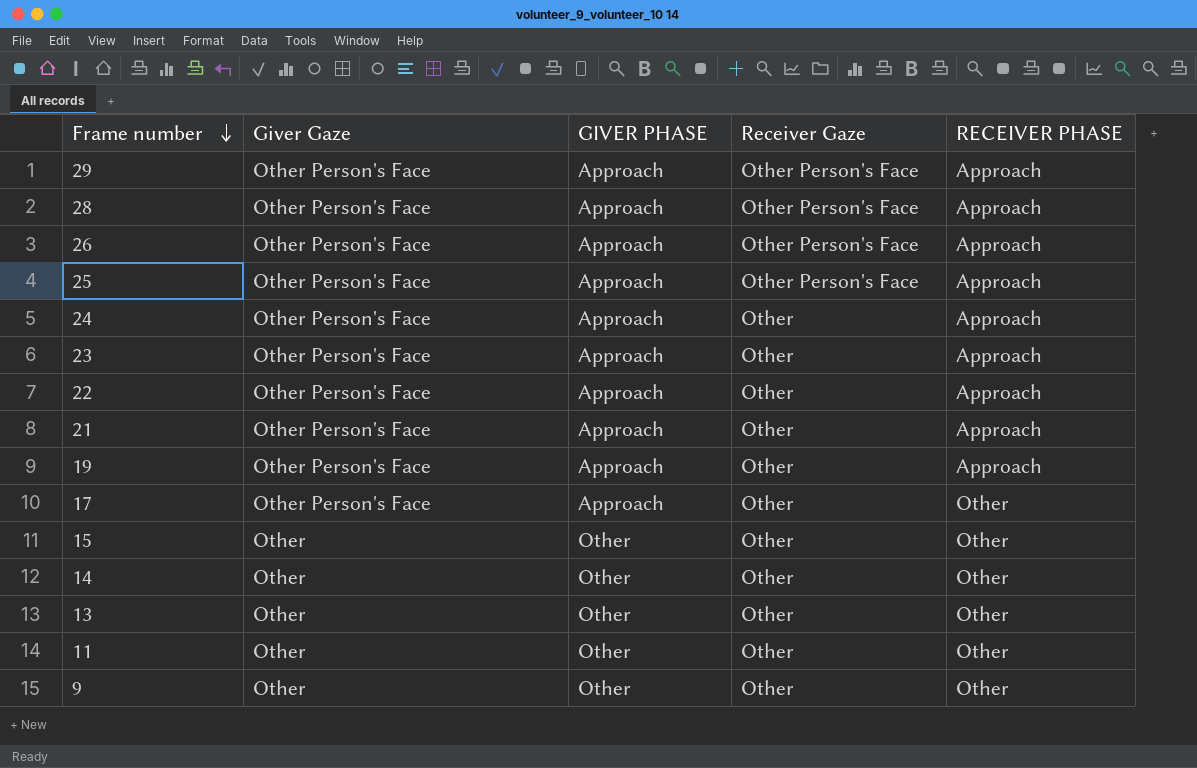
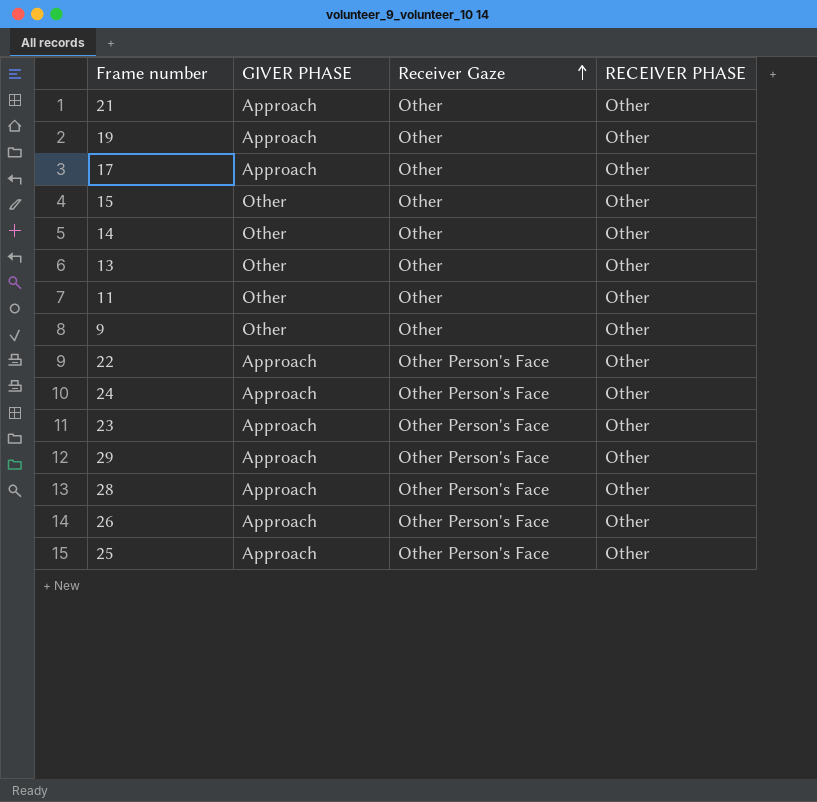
row order: Frame number descending -> Receiver Gaze ascending
column Giver Gaze | position: 2 -> none
21 | RECEIVER PHASE: Approach -> Other
19 | RECEIVER PHASE: Approach -> Other
22 | Receiver Gaze: Other -> Other Person's Face
22 | RECEIVER PHASE: Approach -> Other
24 | Receiver Gaze: Other -> Other Person's Face
24 | RECEIVER PHASE: Approach -> Other
23 | Receiver Gaze: Other -> Other Person's Face
23 | RECEIVER PHASE: Approach -> Other
29 | RECEIVER PHASE: Approach -> Other
28 | RECEIVER PHASE: Approach -> Other
26 | RECEIVER PHASE: Approach -> Other
25 | RECEIVER PHASE: Approach -> Other

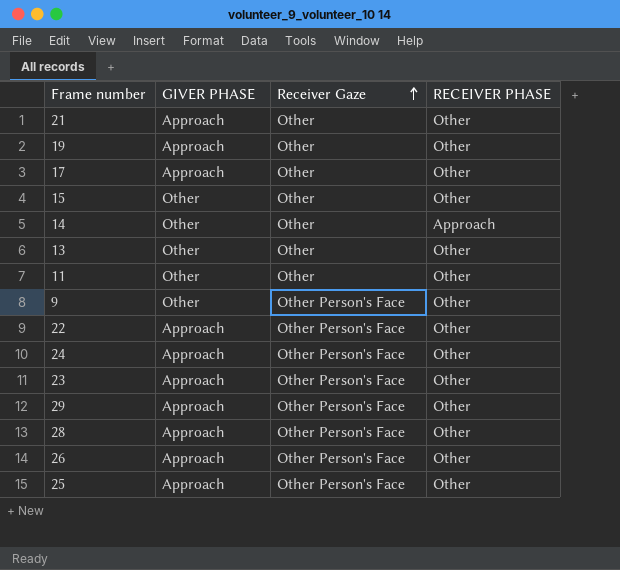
14 | RECEIVER PHASE: Other -> Approach
9 | Receiver Gaze: Other -> Other Person's Face

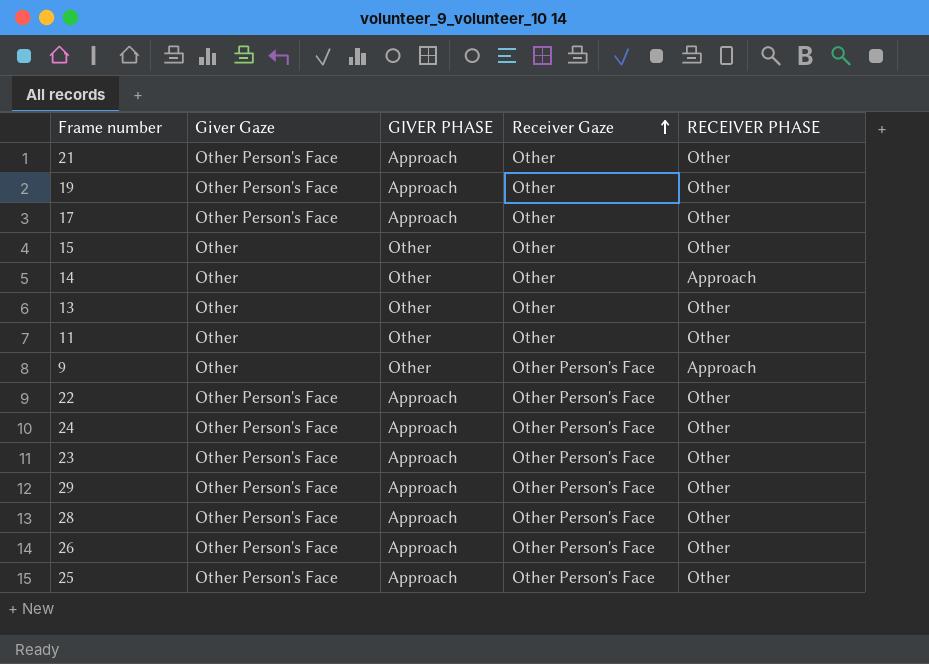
column Giver Gaze | position: none -> 2
9 | RECEIVER PHASE: Other -> Approach

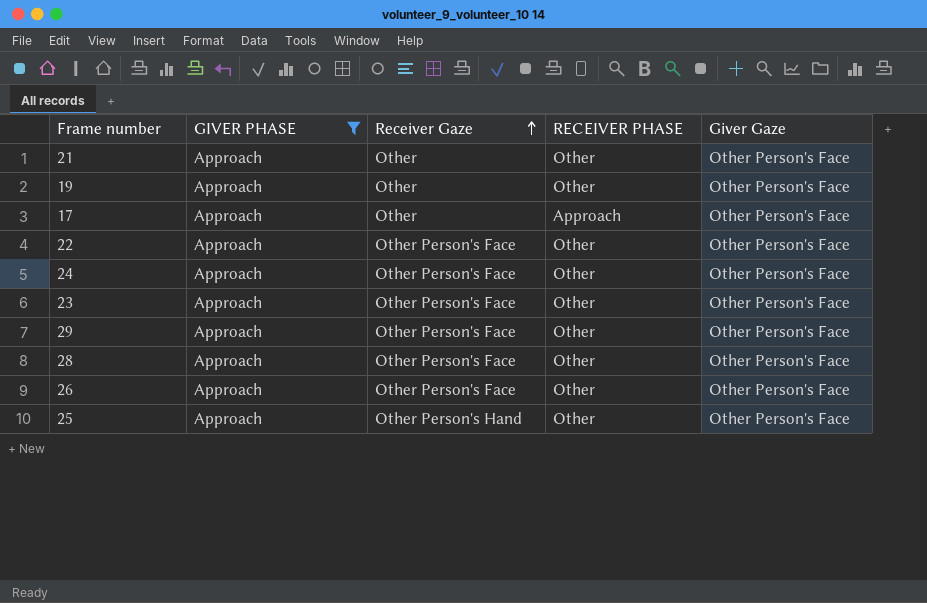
filter: none -> GIVER PHASE = Approach
column Giver Gaze | position: 2 -> 5
17 | RECEIVER PHASE: Other -> Approach
25 | Receiver Gaze: Other Person's Face -> Other Person's Hand

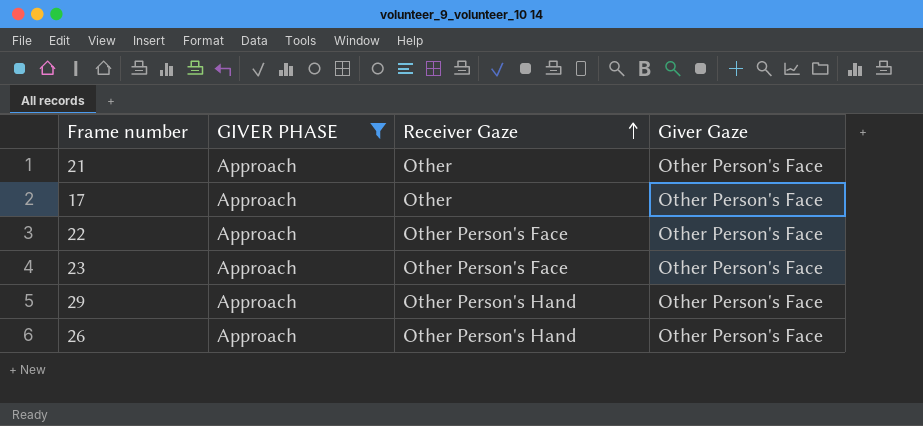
column RECEIVER PHASE | position: 4 -> none
row 19: Approach | Other | Other | Other Person's Face -> none
row 24: Approach | Other Person's Face | Other | Other Person's Face -> none
row 28: Approach | Other Person's Face | Other | Other Person's Face -> none
row 25: Approach | Other Person's Hand | Other | Other Person's Face -> none
29 | Receiver Gaze: Other Person's Face -> Other Person's Hand
26 | Receiver Gaze: Other Person's Face -> Other Person's Hand

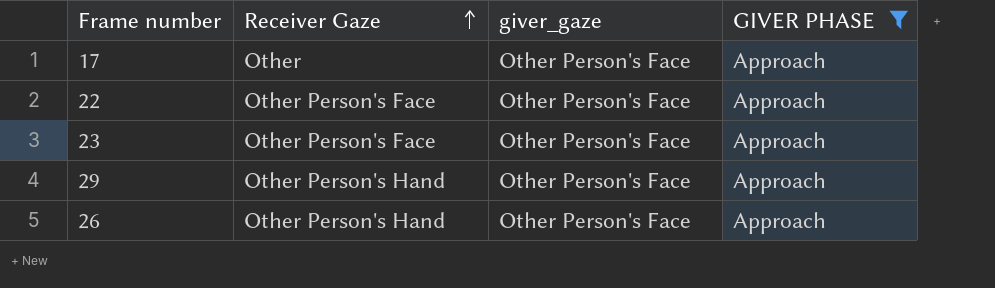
column name: Giver Gaze -> giver_gaze
column GIVER PHASE | position: 2 -> 4
row 21: Approach | Other | Other Person's Face -> none

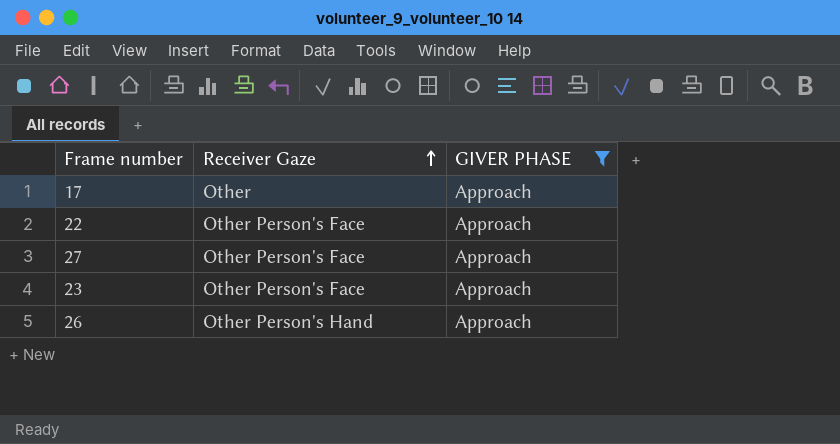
column giver_gaze | position: 3 -> none
row 29: Other Person's Hand | Other Person's Face | Approach -> none
row 27: none -> Other Person's Face | Approach

